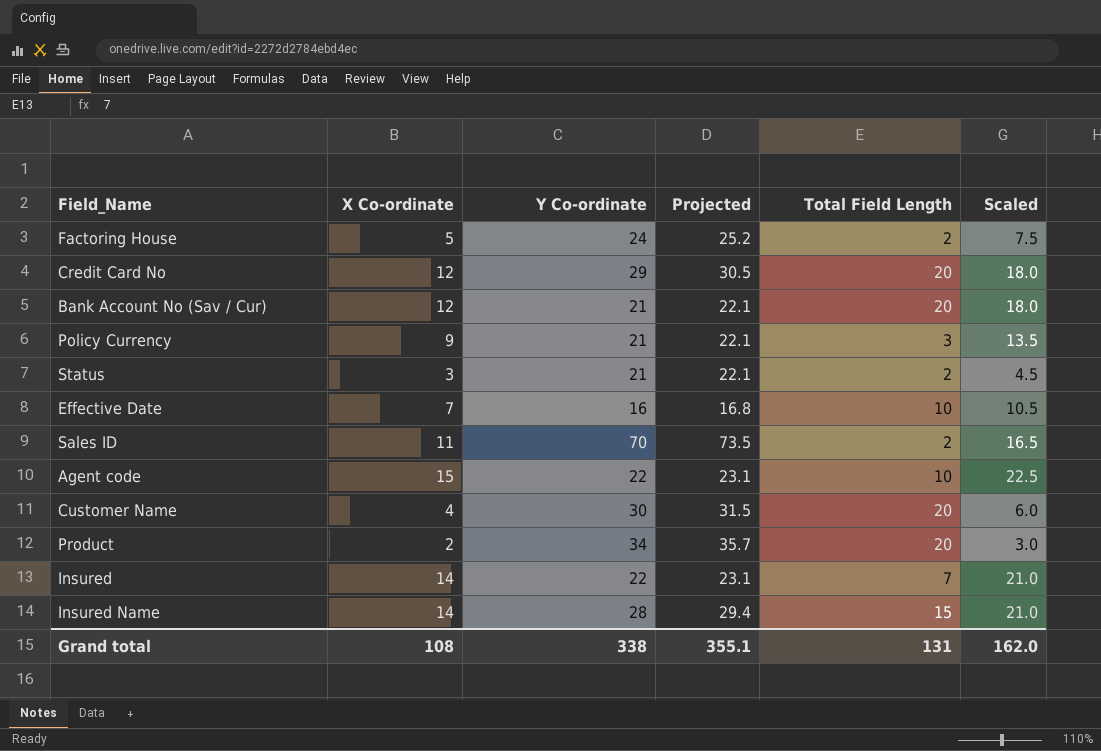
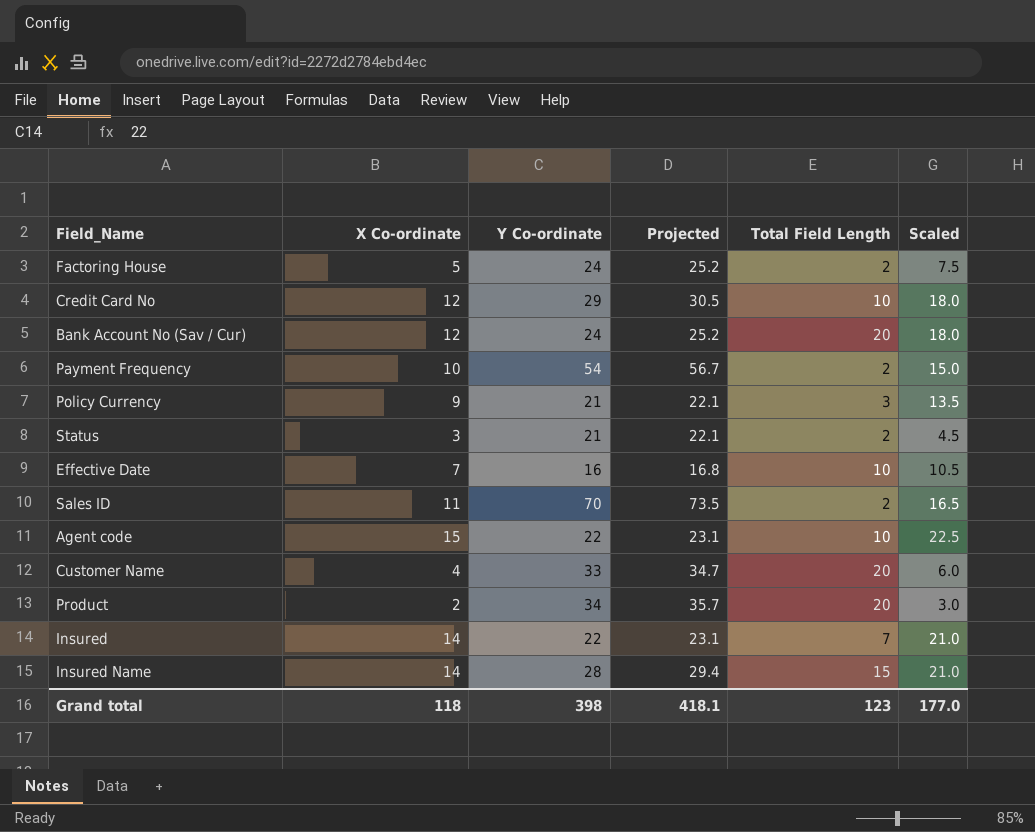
Credit Card No | Total Field Length: 20 -> 10
Bank Account No (Sav / Cur) | Y Co-ordinate: 21 -> 24
Bank Account No (Sav / Cur) | Projected: 22.1 -> 25.2
row Payment Frequency: none -> 10 | 54 | 56.7 | 2 | 15.0
Customer Name | Y Co-ordinate: 30 -> 33
Customer Name | Projected: 31.5 -> 34.7
Grand total | X Co-ordinate: 108 -> 118
Grand total | Y Co-ordinate: 338 -> 398
Grand total | Projected: 355.1 -> 418.1
Grand total | Total Field Length: 131 -> 123
Grand total | Scaled: 162.0 -> 177.0

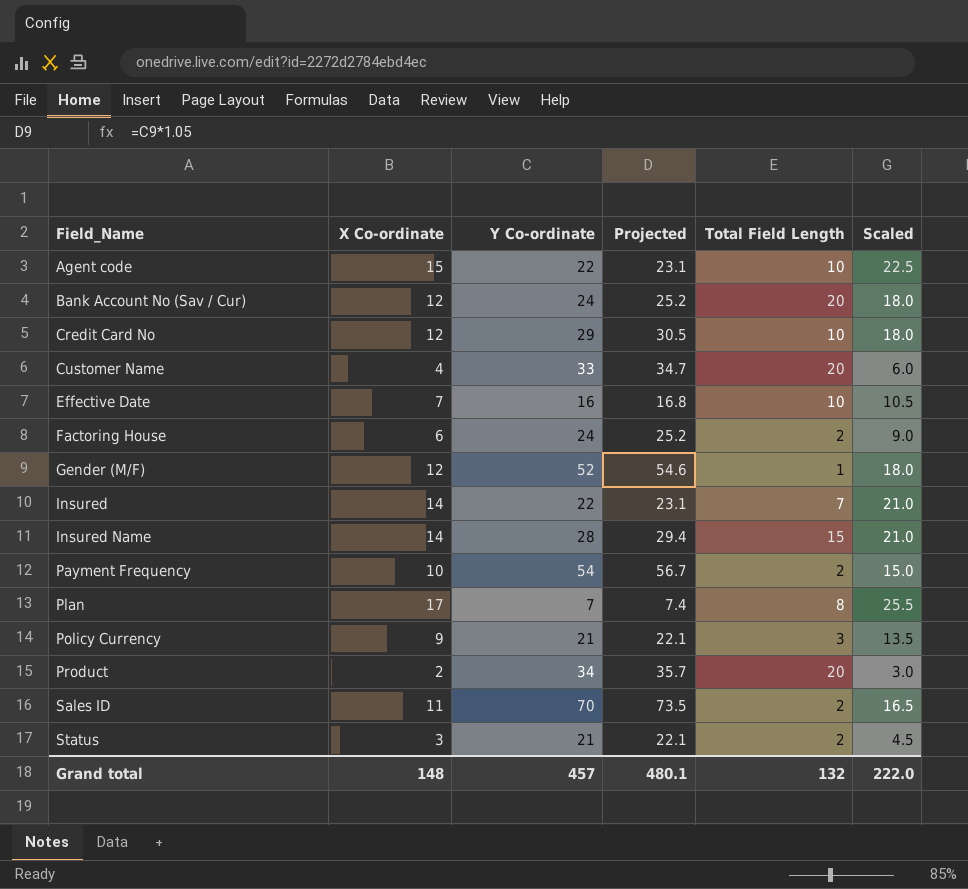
row order: none -> Field_Name ascending
Factoring House | X Co-ordinate: 5 -> 6
Factoring House | Scaled: 7.5 -> 9.0
row Gender (M/F): none -> 12 | 52 | 54.6 | 1 | 18.0
row Plan: none -> 17 | 7 | 7.4 | 8 | 25.5
Grand total | X Co-ordinate: 118 -> 148
Grand total | Y Co-ordinate: 398 -> 457
Grand total | Projected: 418.1 -> 480.1
Grand total | Total Field Length: 123 -> 132
Grand total | Scaled: 177.0 -> 222.0

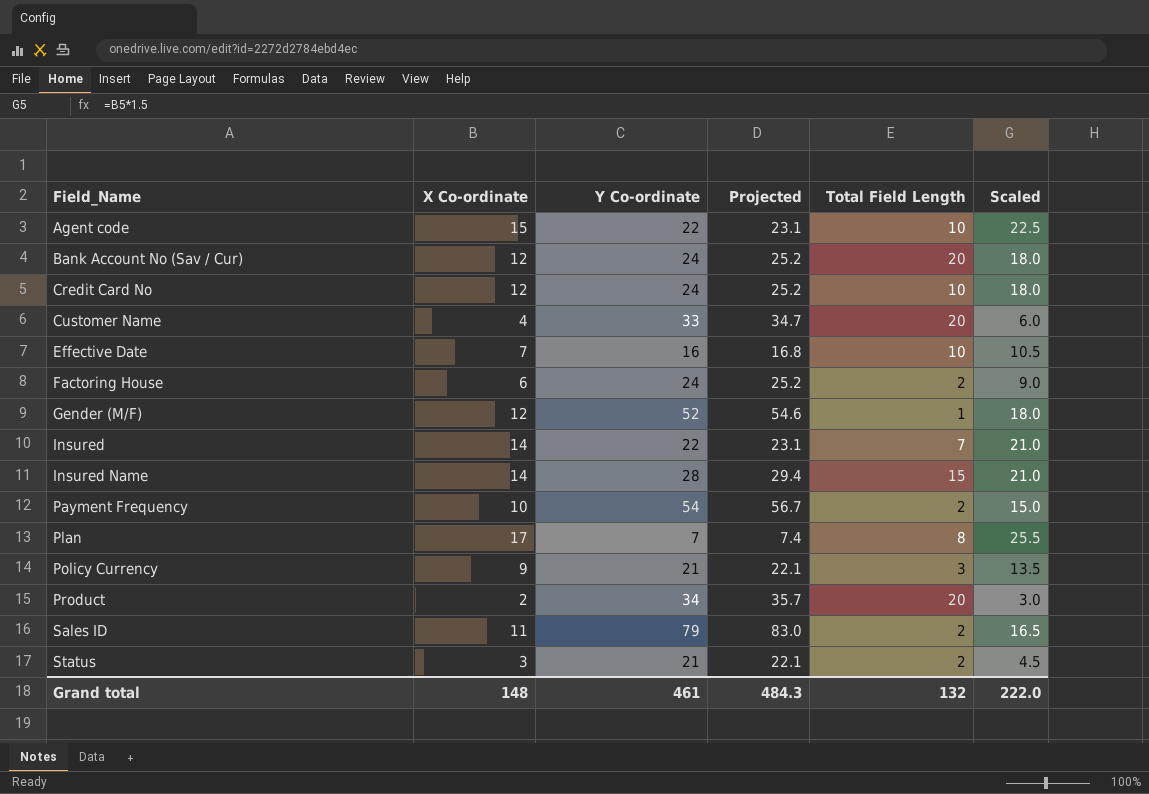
Credit Card No | Y Co-ordinate: 29 -> 24
Credit Card No | Projected: 30.5 -> 25.2
Sales ID | Y Co-ordinate: 70 -> 79
Sales ID | Projected: 73.5 -> 83.0
Grand total | Y Co-ordinate: 457 -> 461
Grand total | Projected: 480.1 -> 484.3

